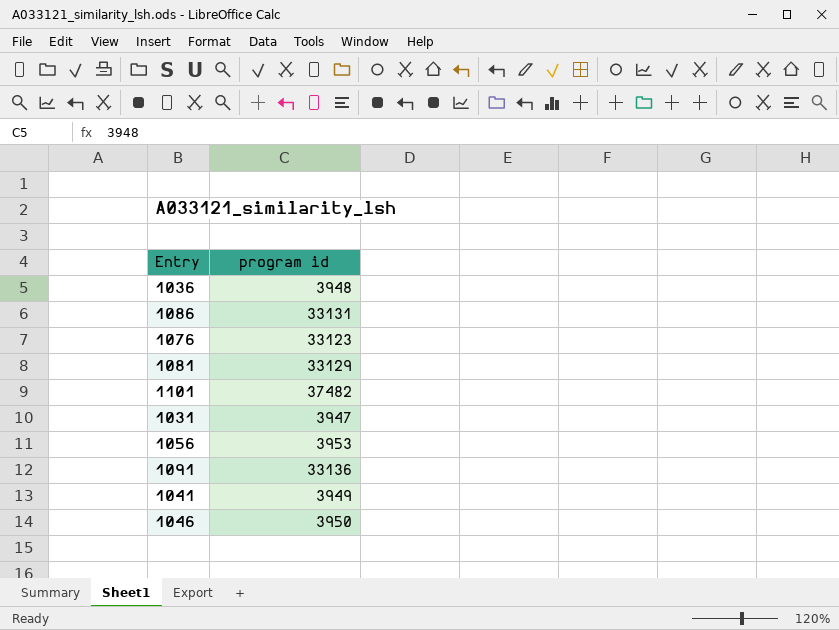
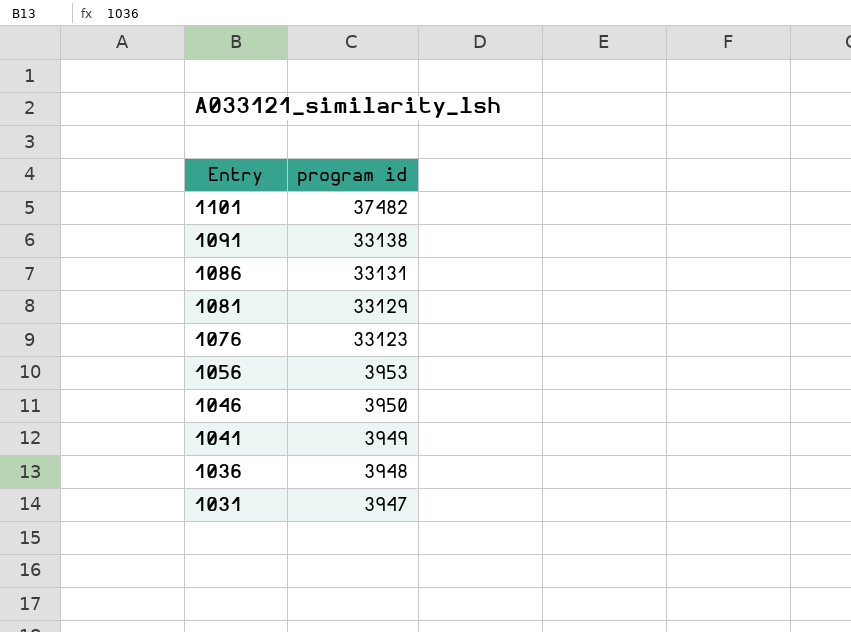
row order: none -> Entry descending
1091 | program id: 33136 -> 33138

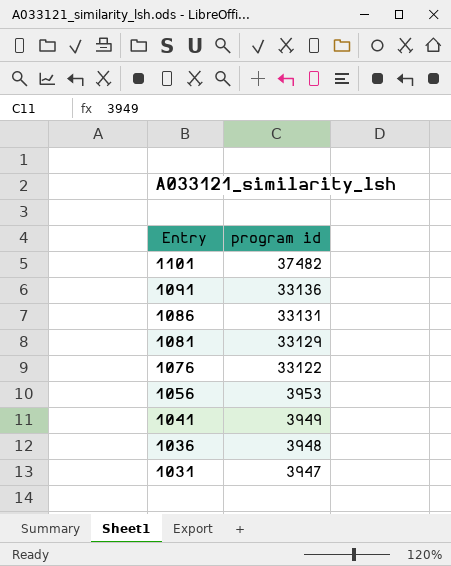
row 1046: 3950 -> none
1091 | program id: 33138 -> 33136
1076 | program id: 33123 -> 33122

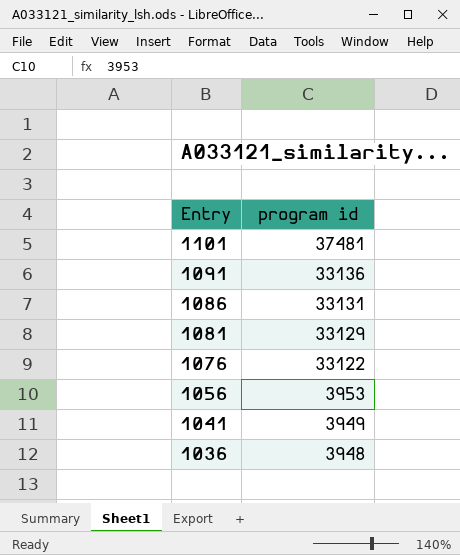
row 1031: 3947 -> none
1101 | program id: 37482 -> 37481

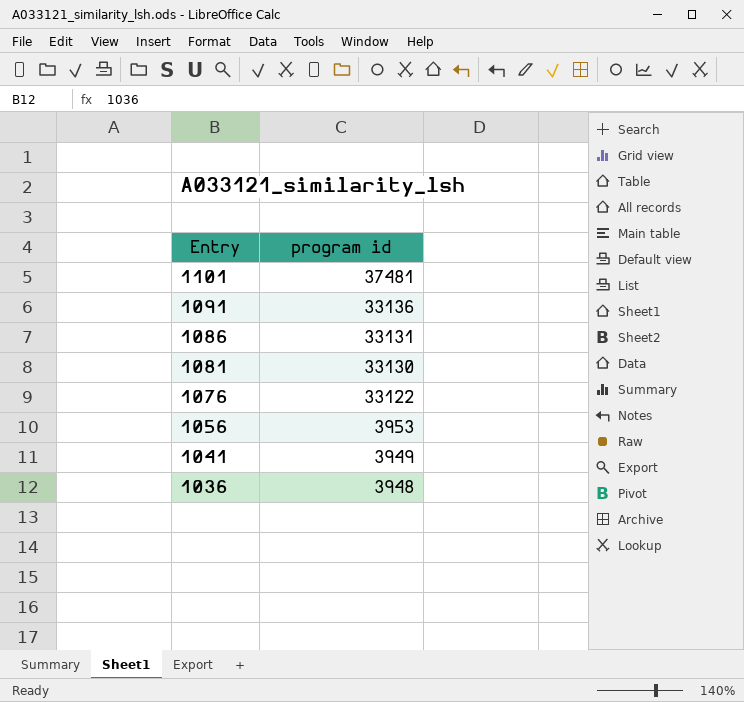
1081 | program id: 33129 -> 33130

